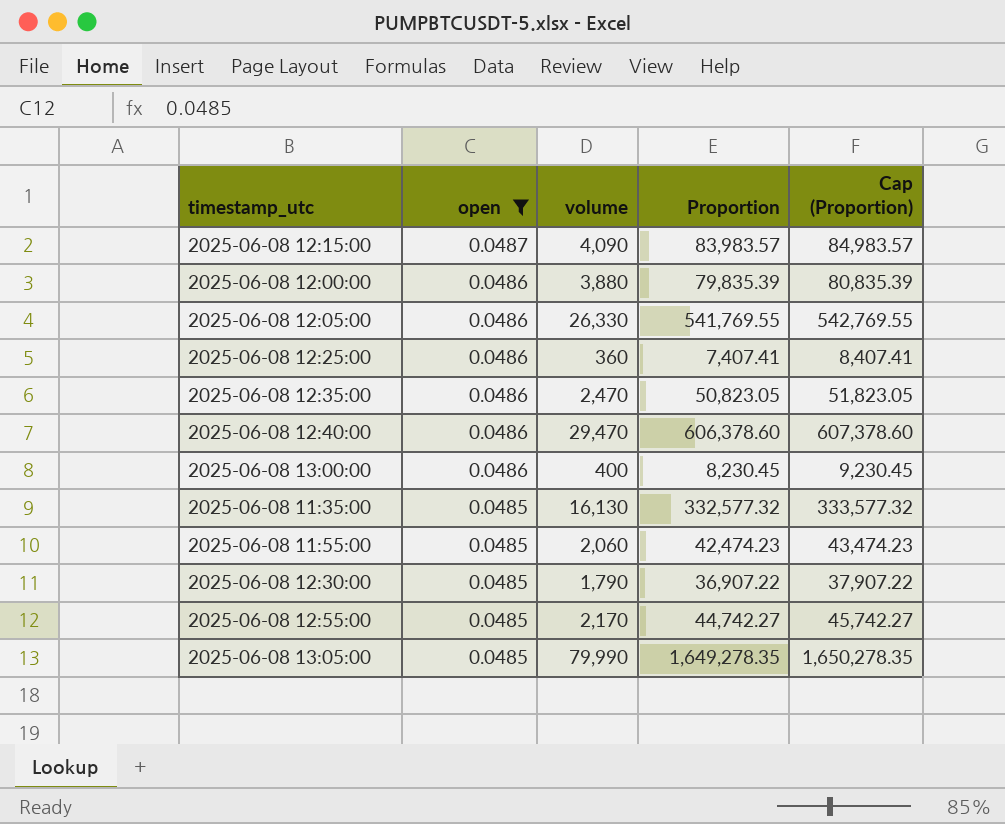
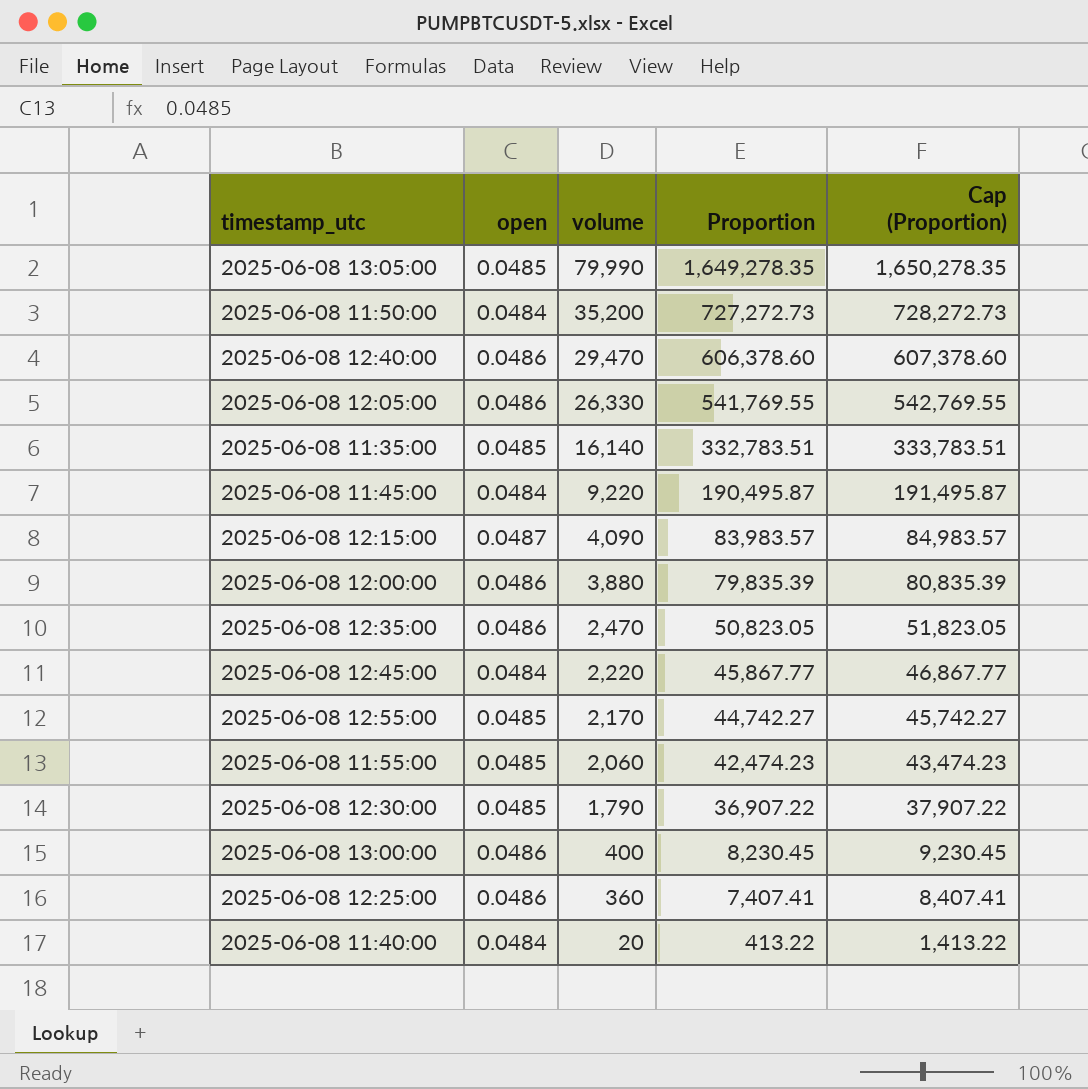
filter: open != 0.0484 -> none
row order: open descending -> volume descending
2025-06-08 11:35:00 | volume: 16,130 -> 16,140
2025-06-08 11:35:00 | Proportion: 332,577.32 -> 332,783.51
2025-06-08 11:35:00 | Cap (Proportion): 333,577.32 -> 333,783.51

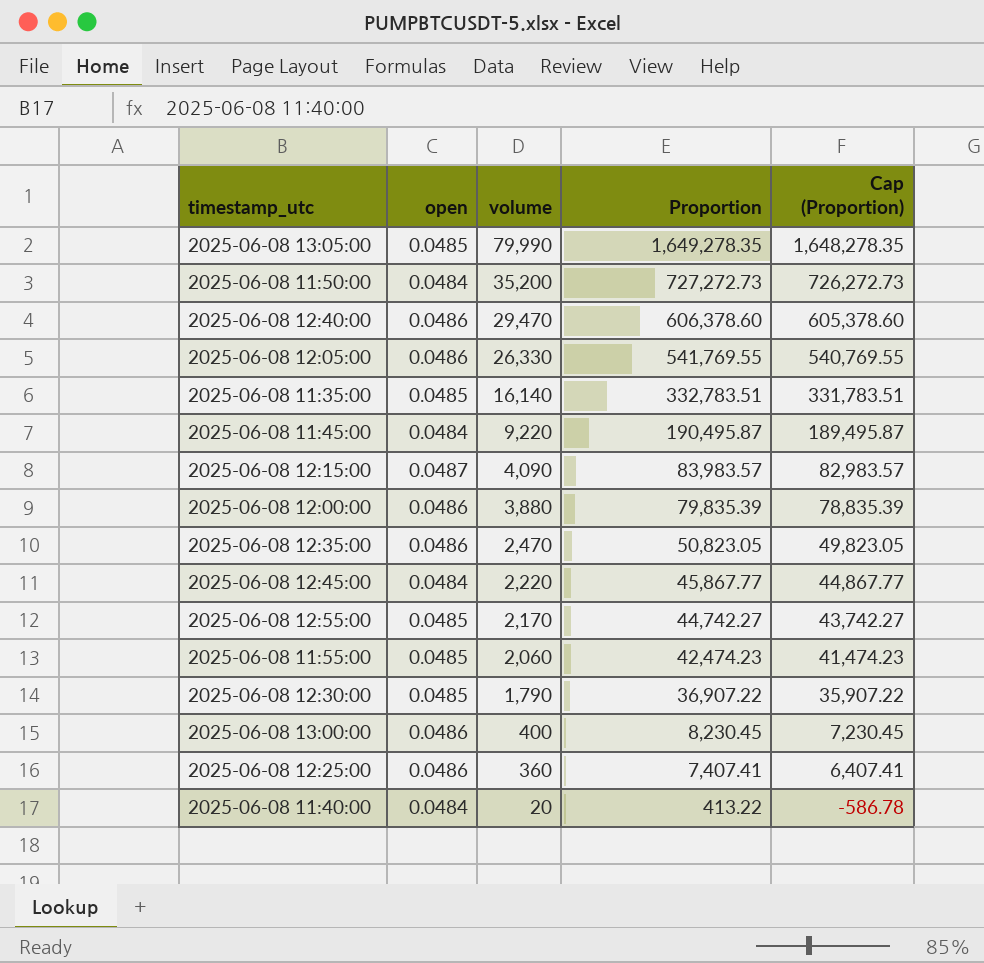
column Cap (Proportion) | formula: [Proportion] + 1000 -> [Proportion] - 1000

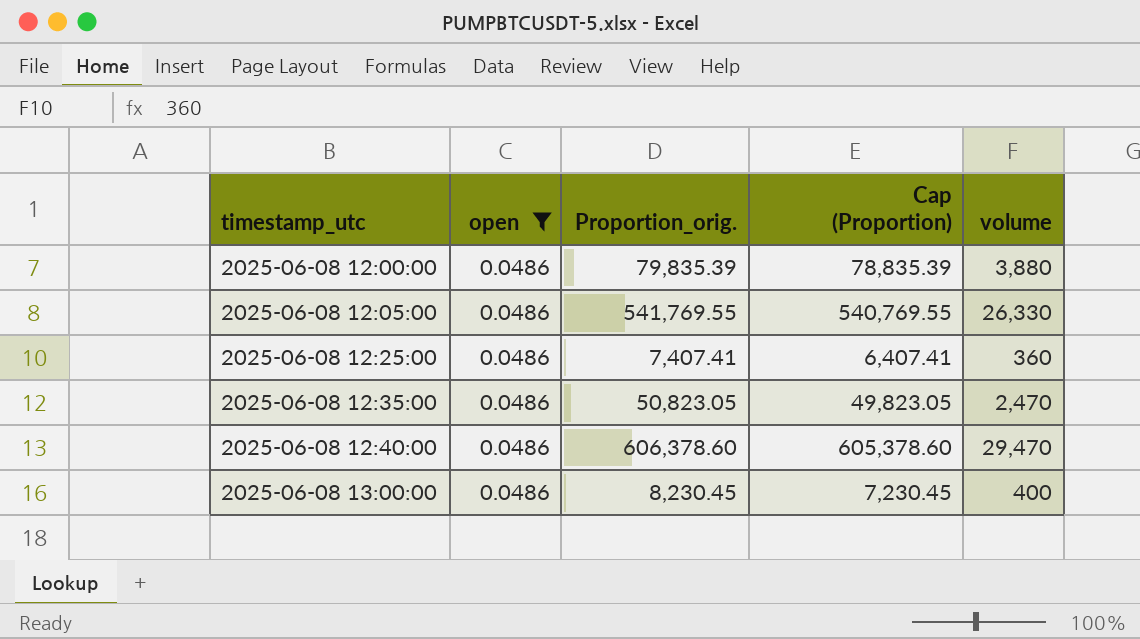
filter: none -> open = 0.0486
row order: volume descending -> timestamp_utc ascending
column name: Proportion -> Proportion_orig.
column volume | position: 3 -> 5

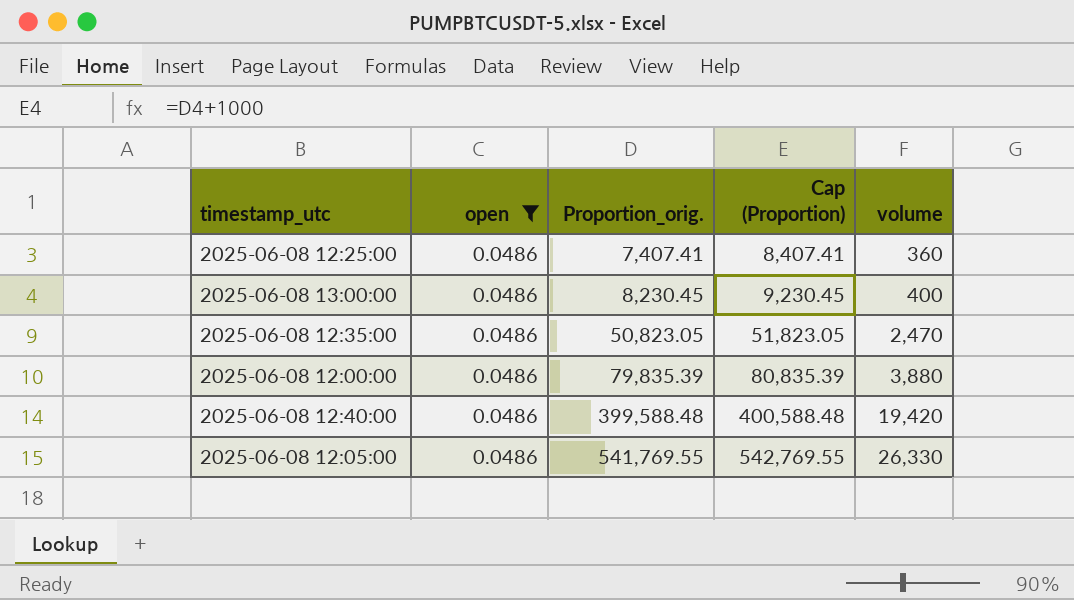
row order: timestamp_utc ascending -> Proportion_orig. ascending
column Cap (Proportion) | formula: [Proportion_orig.] - 1000 -> [Proportion_orig.] + 1000
2025-06-08 12:40:00 | Proportion_orig.: 606,378.60 -> 399,588.48
2025-06-08 12:40:00 | volume: 29,470 -> 19,420

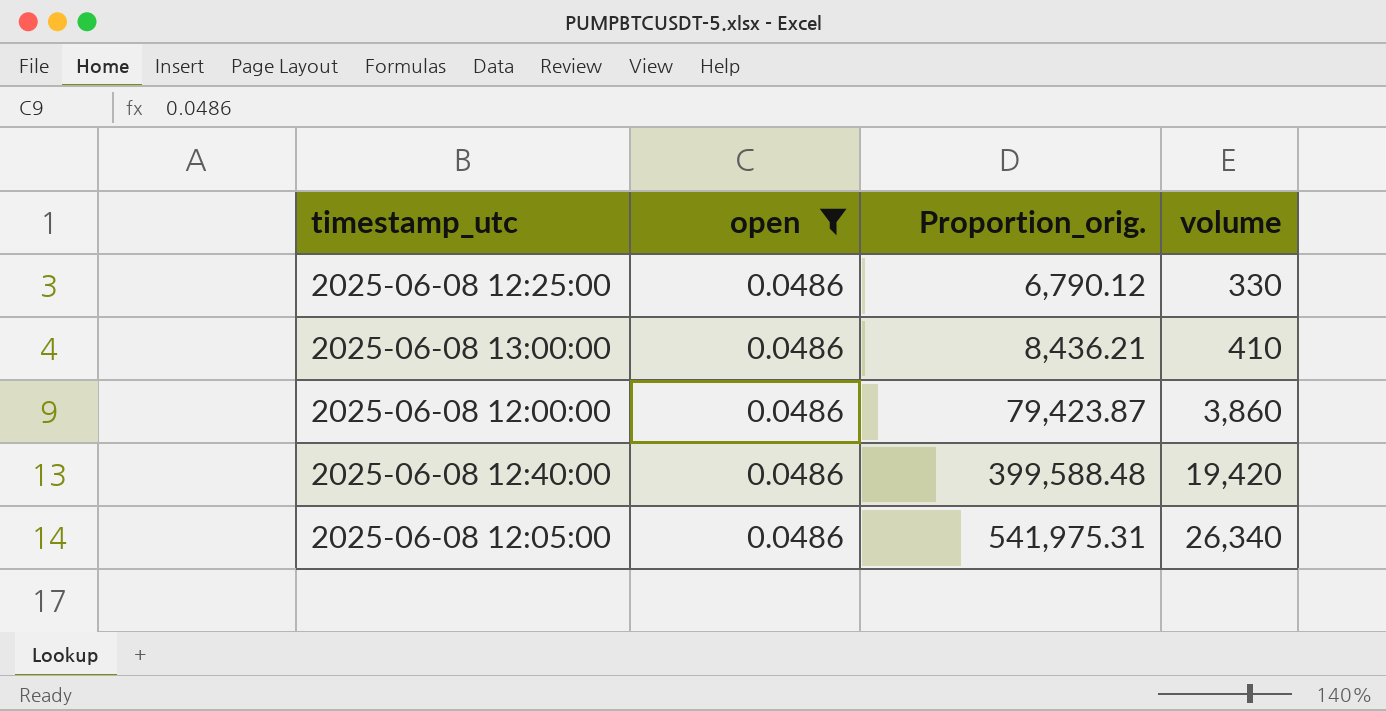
column Cap (Proportion) | formula: [Proportion_orig.] + 1000 -> none
row 2025-06-08 12:35:00: 0.0486 | 50,823.05 | 51,823.05 | 2,470 -> none
2025-06-08 12:25:00 | Proportion_orig.: 7,407.41 -> 6,790.12
2025-06-08 12:25:00 | volume: 360 -> 330
2025-06-08 13:00:00 | Proportion_orig.: 8,230.45 -> 8,436.21
2025-06-08 13:00:00 | volume: 400 -> 410
2025-06-08 12:00:00 | Proportion_orig.: 79,835.39 -> 79,423.87
2025-06-08 12:00:00 | volume: 3,880 -> 3,860
2025-06-08 12:05:00 | Proportion_orig.: 541,769.55 -> 541,975.31
2025-06-08 12:05:00 | volume: 26,330 -> 26,340

